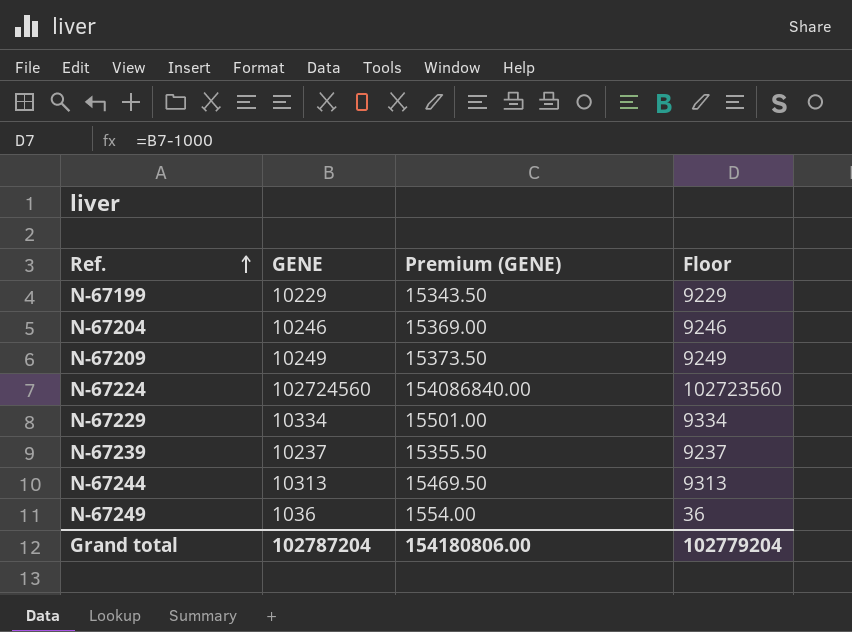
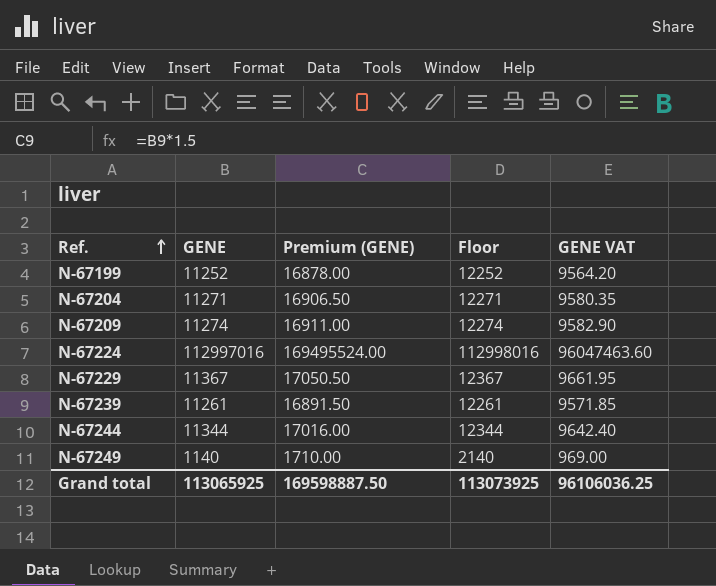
column Floor | formula: [GENE] - 1000 -> [GENE] + 1000
column GENE VAT | formula: none -> [GENE] * 0.85
N-67199 | GENE: 10229 -> 11252
N-67199 | Premium (GENE): 15343.50 -> 16878.00
N-67204 | GENE: 10246 -> 11271
N-67204 | Premium (GENE): 15369.00 -> 16906.50
N-67209 | GENE: 10249 -> 11274
N-67209 | Premium (GENE): 15373.50 -> 16911.00
N-67224 | GENE: 102724560 -> 112997016
N-67224 | Premium (GENE): 154086840.00 -> 169495524.00
N-67229 | GENE: 10334 -> 11367
N-67229 | Premium (GENE): 15501.00 -> 17050.50
N-67239 | GENE: 10237 -> 11261
N-67239 | Premium (GENE): 15355.50 -> 16891.50
N-67244 | GENE: 10313 -> 11344
N-67244 | Premium (GENE): 15469.50 -> 17016.00
N-67249 | GENE: 1036 -> 1140
N-67249 | Premium (GENE): 1554.00 -> 1710.00
Grand total | GENE: 102787204 -> 113065925
Grand total | Premium (GENE): 154180806.00 -> 169598887.50
Grand total | Floor: 102779204 -> 113073925

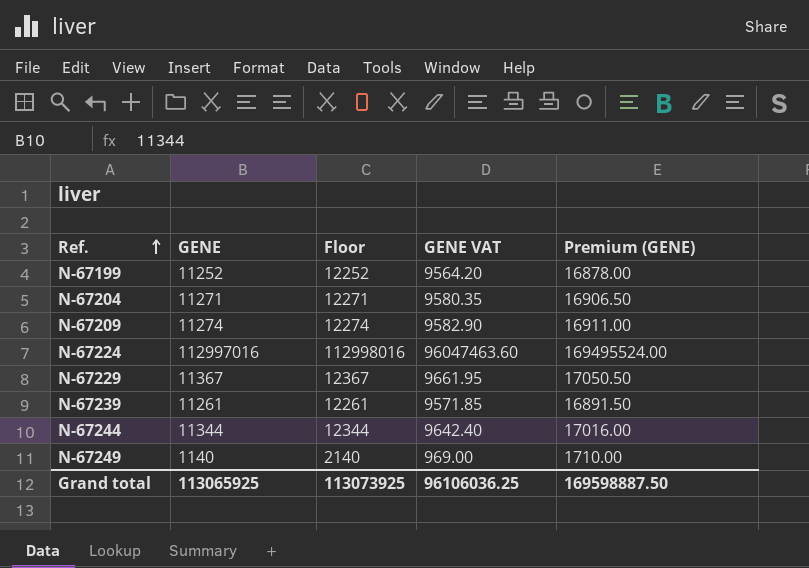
column Premium (GENE) | position: 3 -> 5

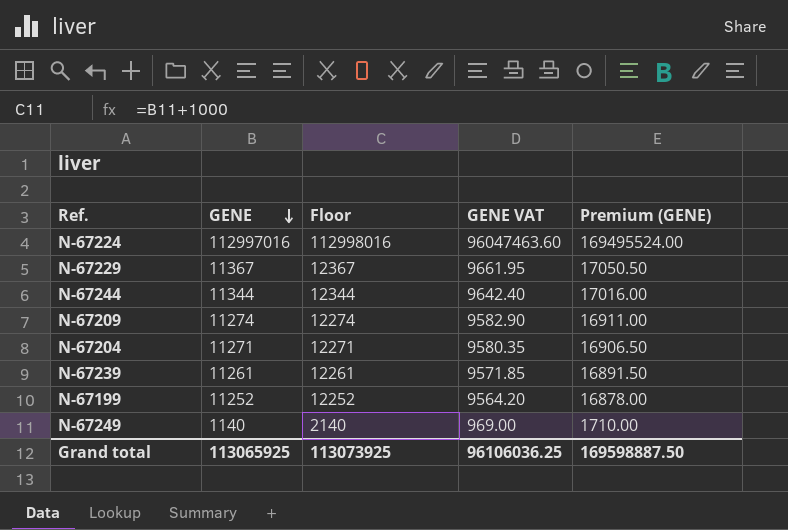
row order: Ref. ascending -> GENE descending

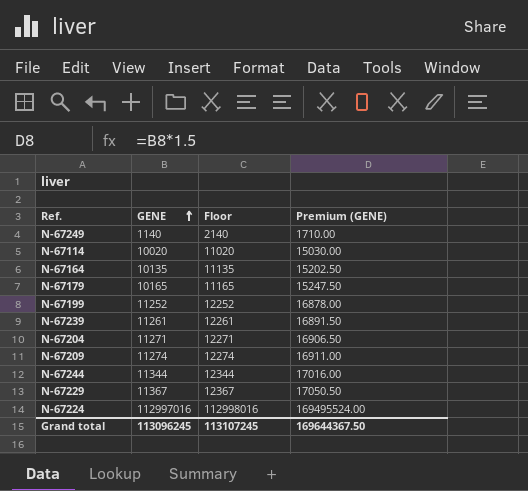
row order: GENE descending -> GENE ascending
column GENE VAT | formula: [GENE] * 0.85 -> none
row N-67114: none -> 10020 | 11020 | 15030.00
row N-67164: none -> 10135 | 11135 | 15202.50
row N-67179: none -> 10165 | 11165 | 15247.50
Grand total | GENE: 113065925 -> 113096245
Grand total | Floor: 113073925 -> 113107245
Grand total | Premium (GENE): 169598887.50 -> 169644367.50

